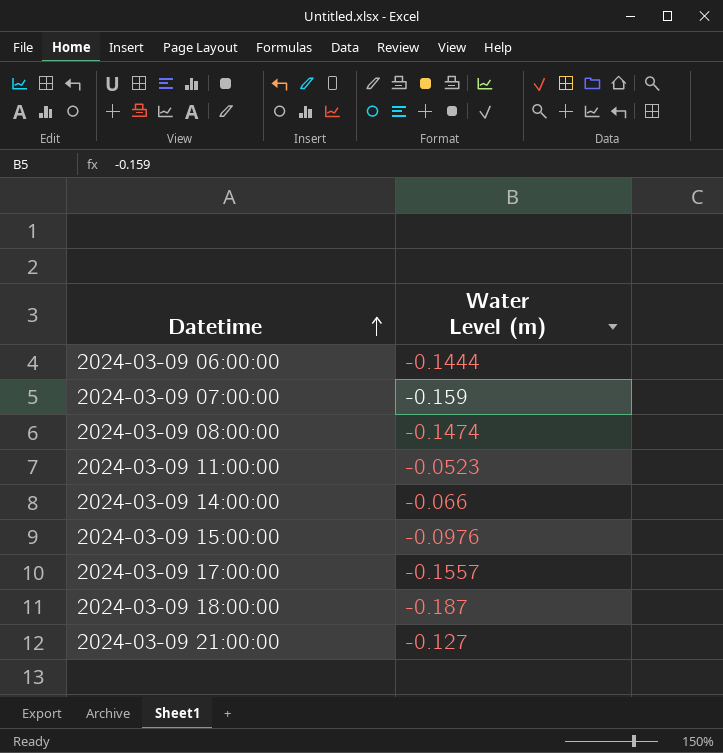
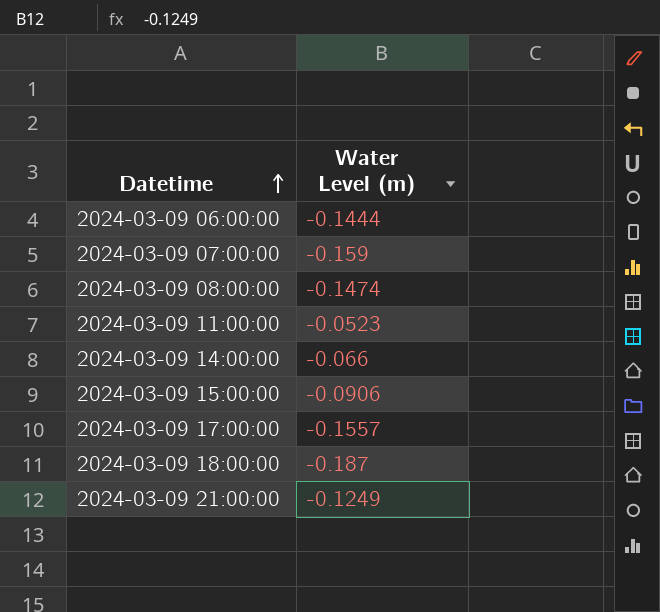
2024-03-09 15:00:00 | Water Level (m): -0.0976 -> -0.0906
2024-03-09 21:00:00 | Water Level (m): -0.127 -> -0.1249

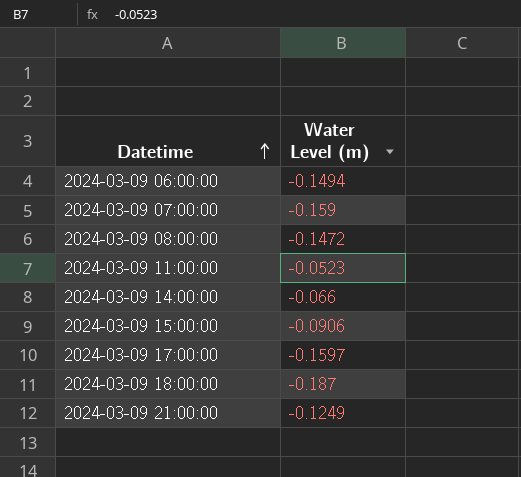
2024-03-09 06:00:00 | Water Level (m): -0.1444 -> -0.1494
2024-03-09 08:00:00 | Water Level (m): -0.1474 -> -0.1472
2024-03-09 17:00:00 | Water Level (m): -0.1557 -> -0.1597

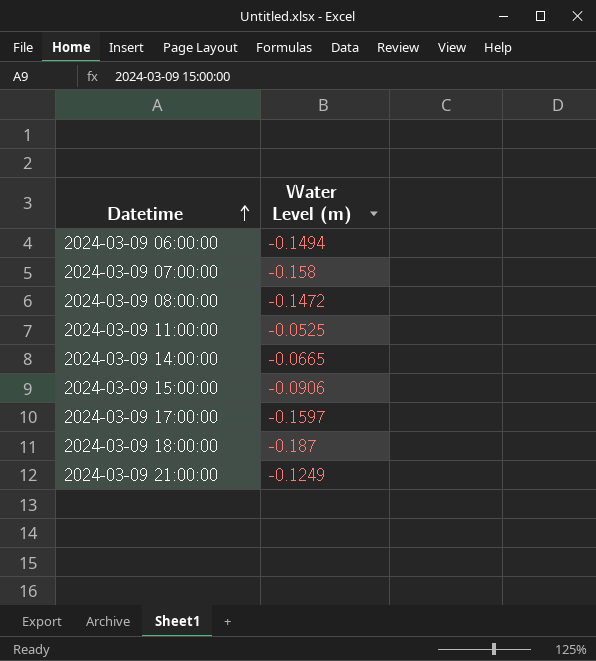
2024-03-09 07:00:00 | Water Level (m): -0.159 -> -0.158
2024-03-09 11:00:00 | Water Level (m): -0.0523 -> -0.0525
2024-03-09 14:00:00 | Water Level (m): -0.066 -> -0.0665

